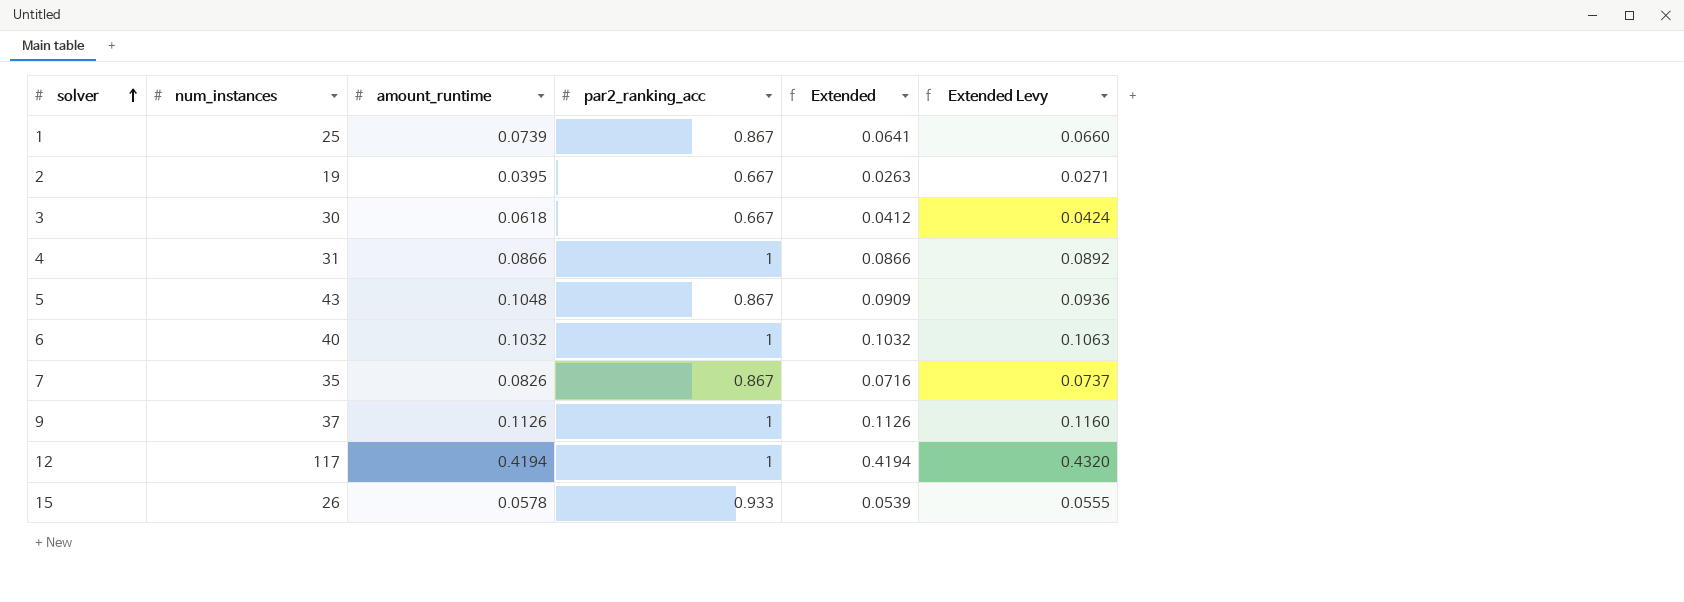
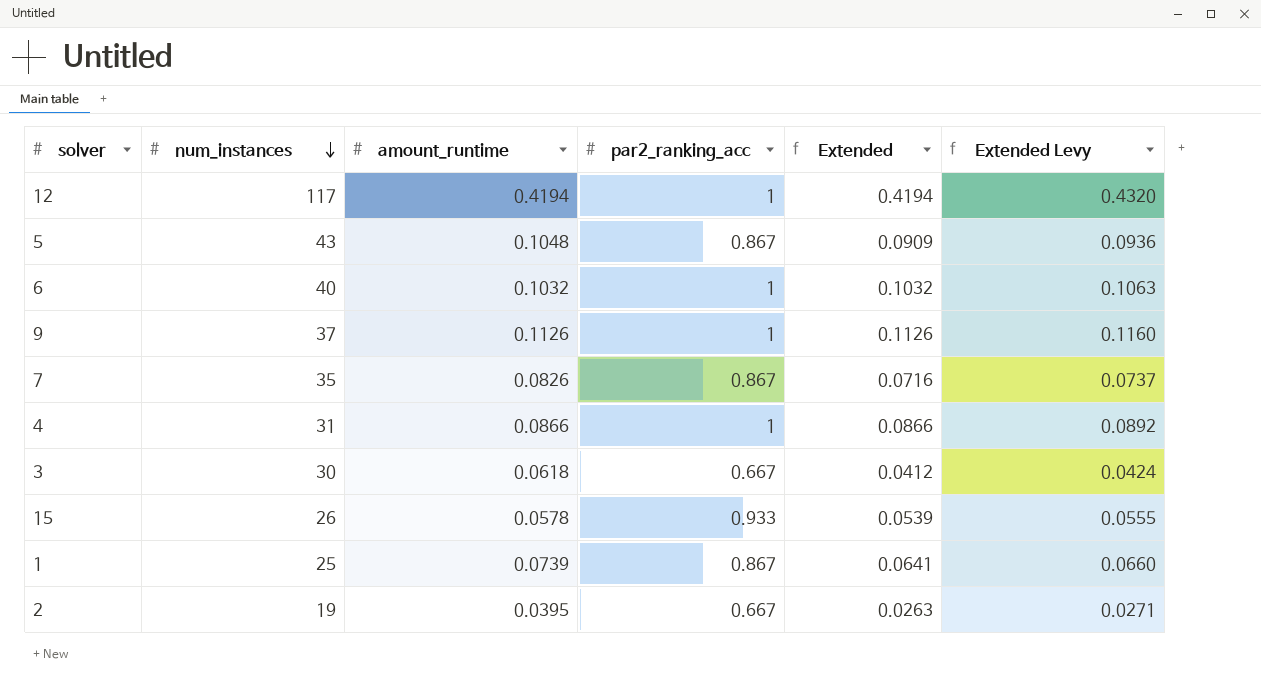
row order: solver ascending -> num_instances descending

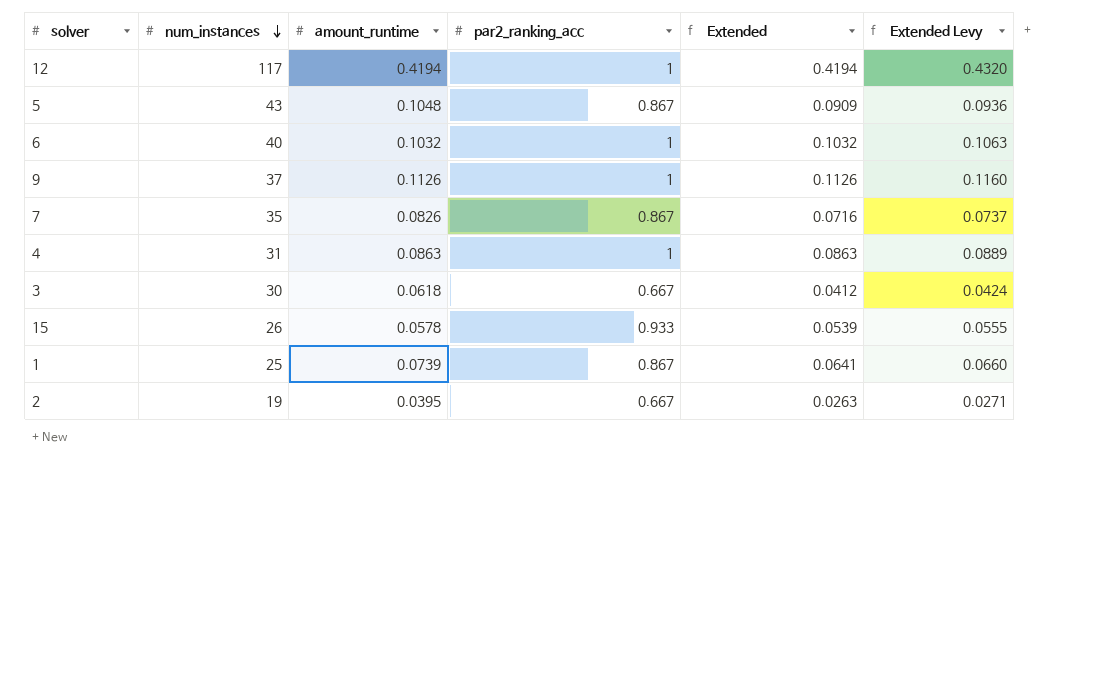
4 | amount_runtime: 0.0866 -> 0.0863
4 | Extended: 0.0866 -> 0.0863
4 | Extended Levy: 0.0892 -> 0.0889

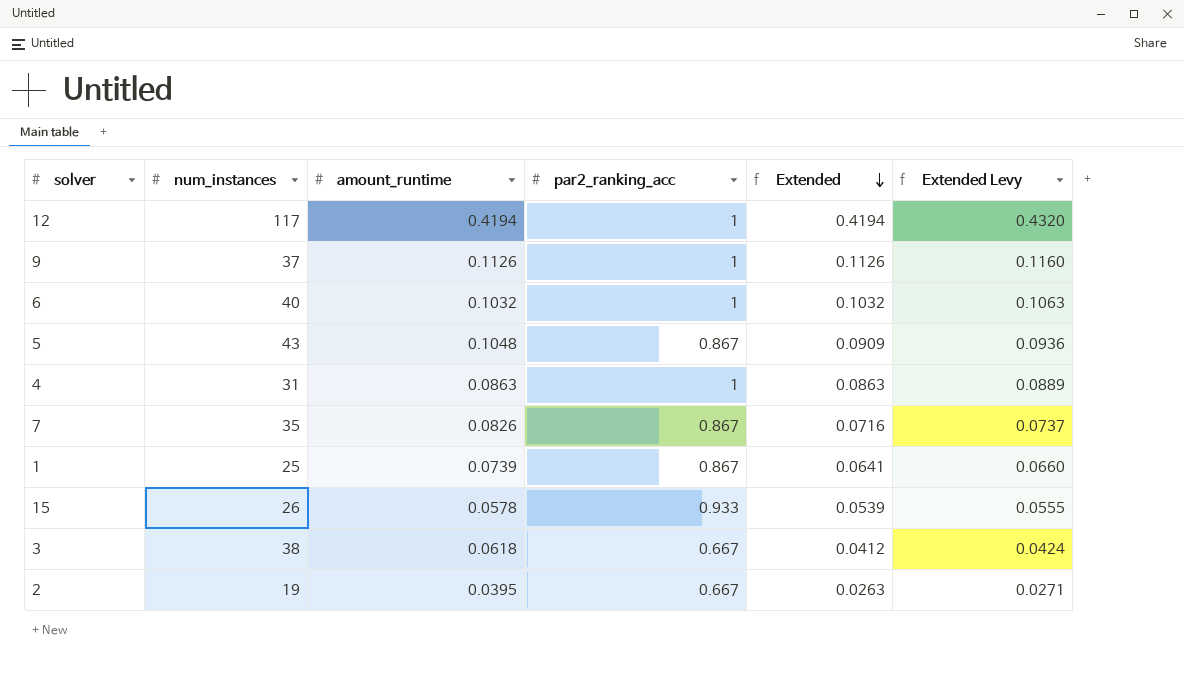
row order: num_instances descending -> Extended descending
3 | num_instances: 30 -> 38

